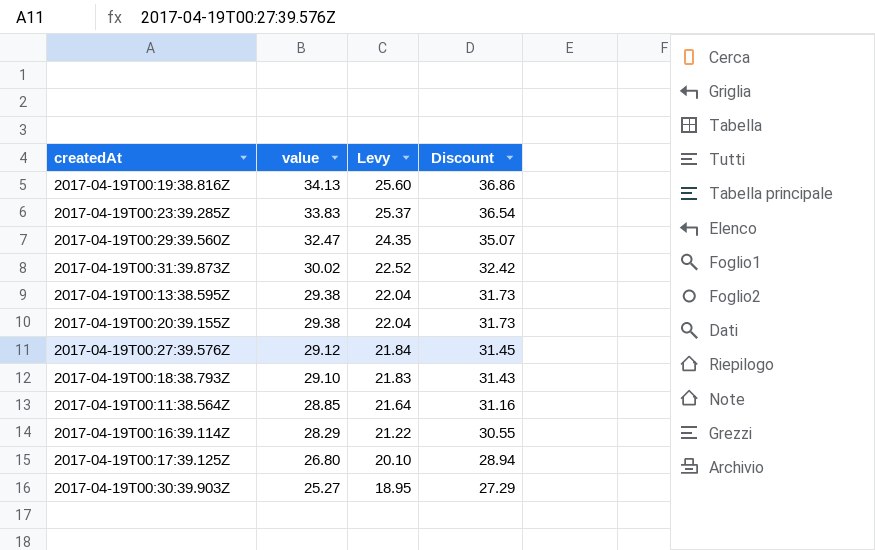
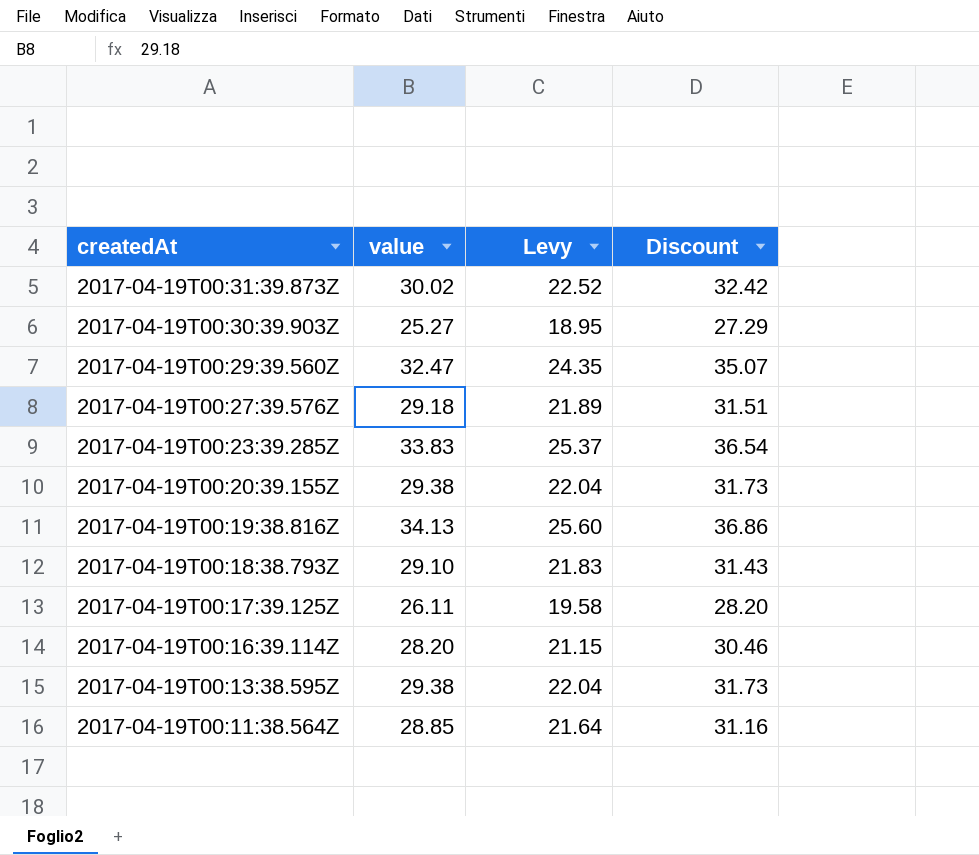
row order: value descending -> createdAt descending
2017-04-19T00:27:39.576Z | value: 29.12 -> 29.18
2017-04-19T00:27:39.576Z | Levy: 21.84 -> 21.89
2017-04-19T00:27:39.576Z | Discount: 31.45 -> 31.51
2017-04-19T00:17:39.125Z | value: 26.80 -> 26.11
2017-04-19T00:17:39.125Z | Levy: 20.10 -> 19.58
2017-04-19T00:17:39.125Z | Discount: 28.94 -> 28.20
2017-04-19T00:16:39.114Z | value: 28.29 -> 28.20
2017-04-19T00:16:39.114Z | Levy: 21.22 -> 21.15
2017-04-19T00:16:39.114Z | Discount: 30.55 -> 30.46

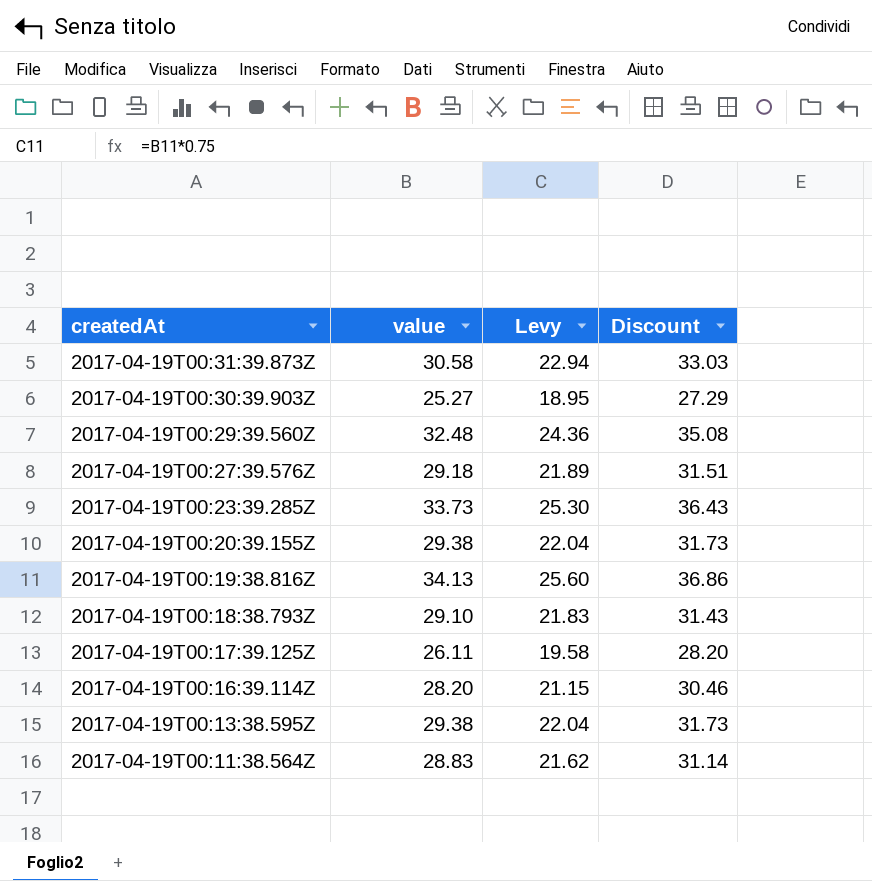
2017-04-19T00:31:39.873Z | value: 30.02 -> 30.58
2017-04-19T00:31:39.873Z | Levy: 22.52 -> 22.94
2017-04-19T00:31:39.873Z | Discount: 32.42 -> 33.03
2017-04-19T00:29:39.560Z | value: 32.47 -> 32.48
2017-04-19T00:29:39.560Z | Levy: 24.35 -> 24.36
2017-04-19T00:29:39.560Z | Discount: 35.07 -> 35.08
2017-04-19T00:23:39.285Z | value: 33.83 -> 33.73
2017-04-19T00:23:39.285Z | Levy: 25.37 -> 25.30
2017-04-19T00:23:39.285Z | Discount: 36.54 -> 36.43
2017-04-19T00:11:38.564Z | value: 28.85 -> 28.83
2017-04-19T00:11:38.564Z | Levy: 21.64 -> 21.62
2017-04-19T00:11:38.564Z | Discount: 31.16 -> 31.14

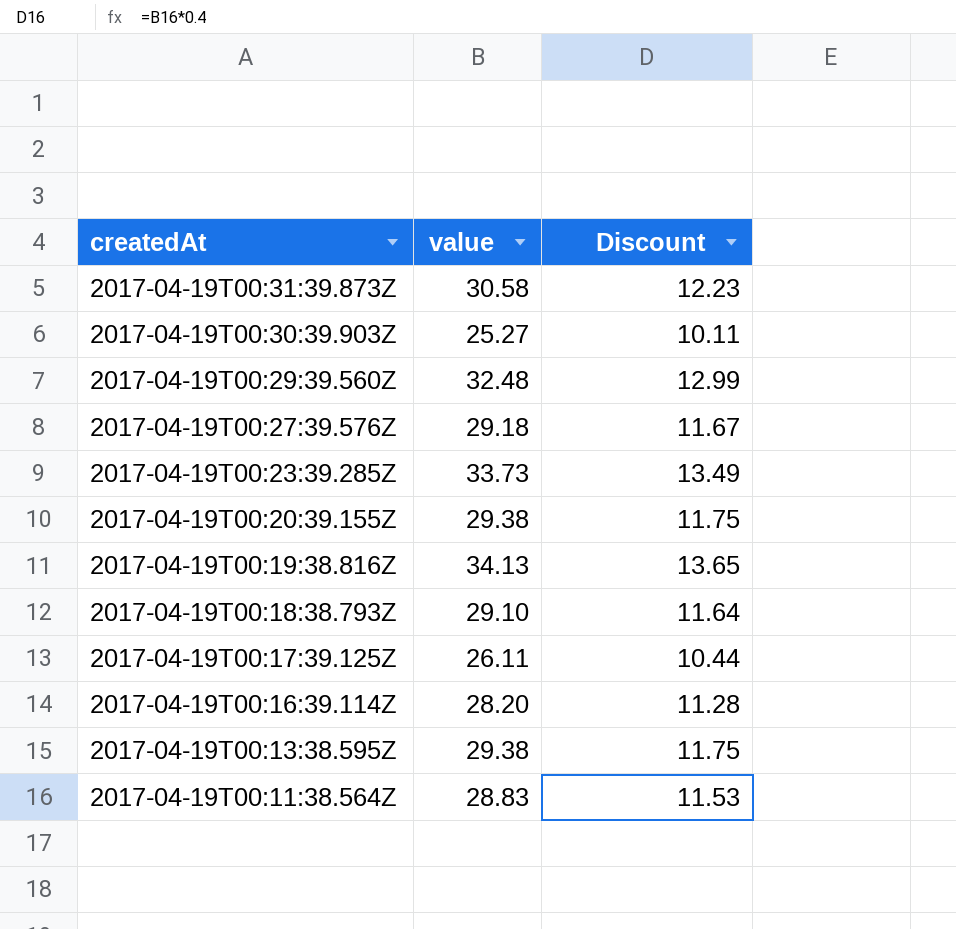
column Levy | formula: [value] * 0.75 -> none
column Discount | formula: [value] * 1.08 -> [value] * 0.4

